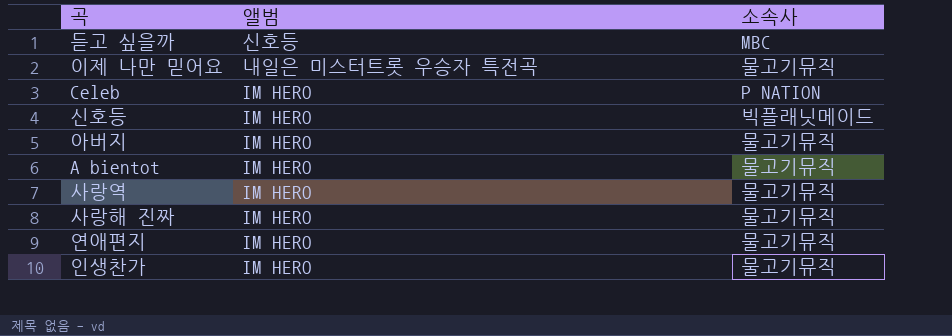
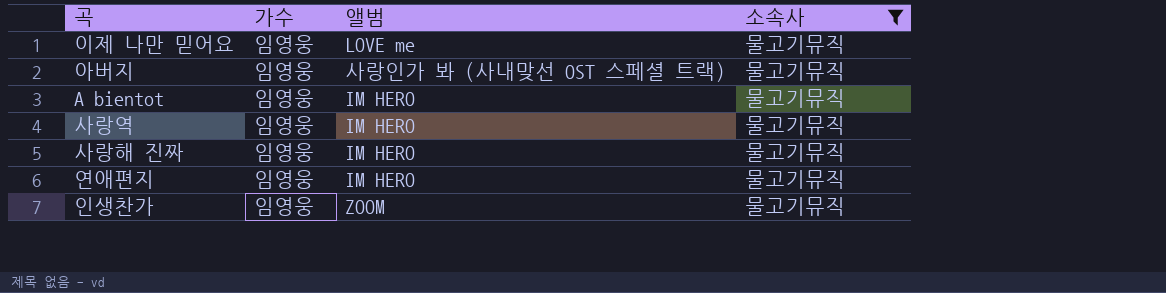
filter: none -> 소속사 = 물고기뮤직
column 가수 | position: none -> 2
이제 나만 믿어요 | 앨범: 내일은 미스터트롯 우승자 특전곡 -> LOVE me
아버지 | 앨범: IM HERO -> 사랑인가 봐 (사내맞선 OST 스페셜 트랙)
인생찬가 | 앨범: IM HERO -> ZOOM

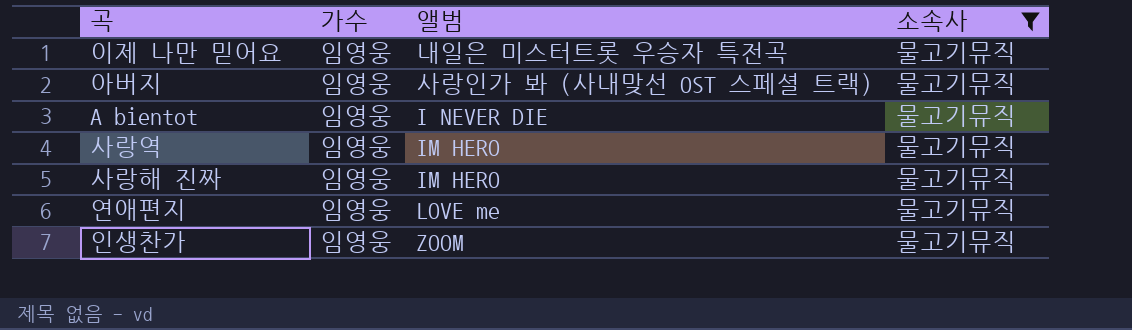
이제 나만 믿어요 | 앨범: LOVE me -> 내일은 미스터트롯 우승자 특전곡
A bientot | 앨범: IM HERO -> I NEVER DIE
연애편지 | 앨범: IM HERO -> LOVE me

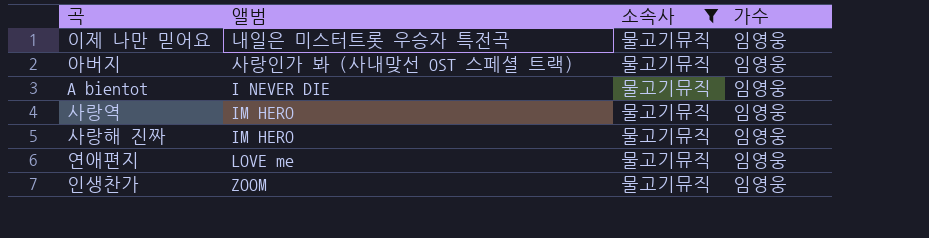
column 가수 | position: 2 -> 4

